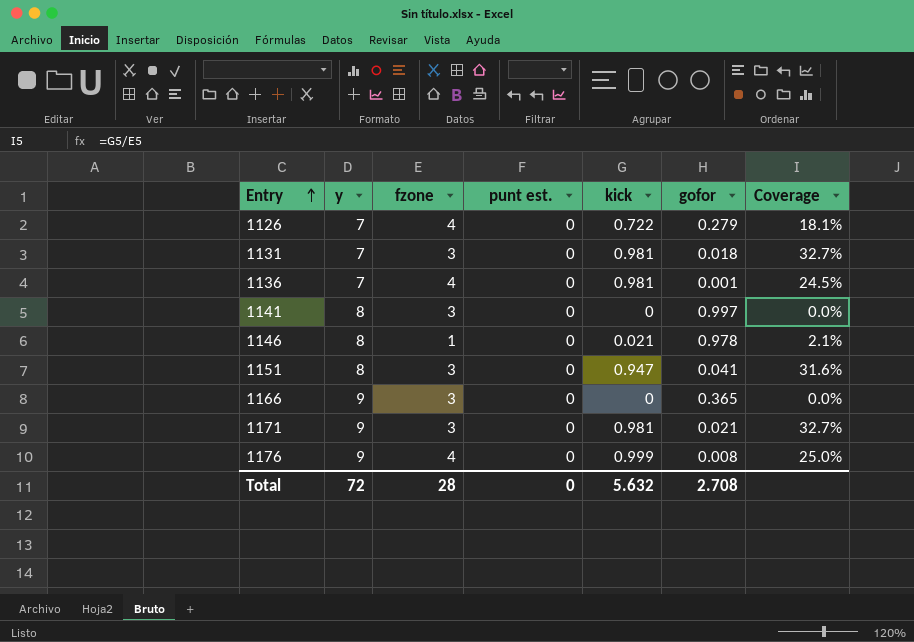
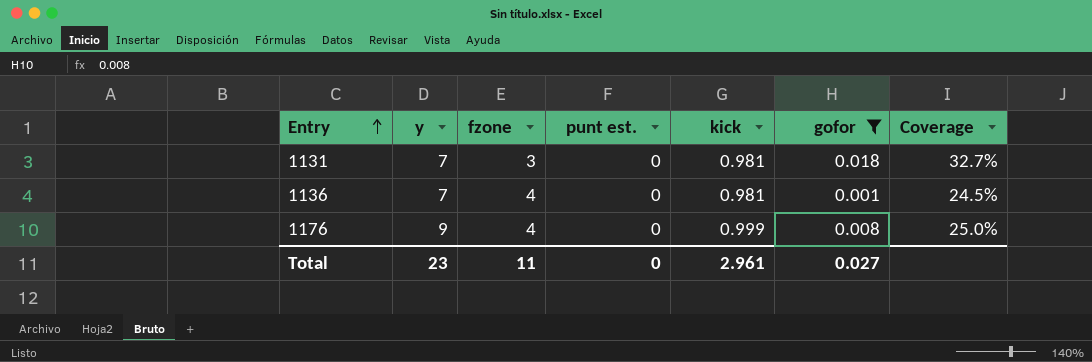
filter: none -> gofor <= 0.018
Total | y: 72 -> 23
Total | fzone: 28 -> 11
Total | kick: 5.632 -> 2.961
Total | gofor: 2.708 -> 0.027

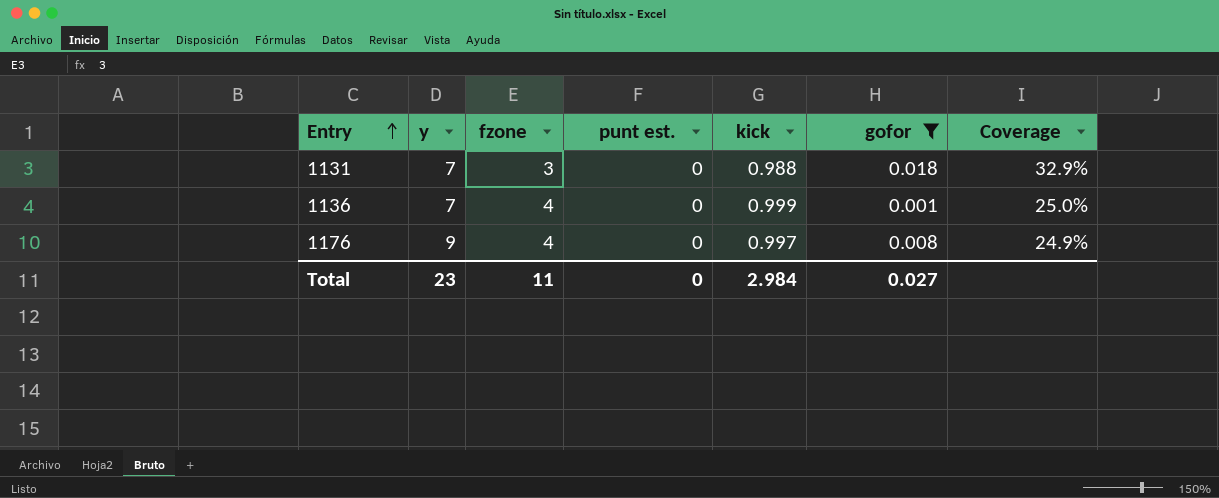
1131 | kick: 0.981 -> 0.988
1131 | Coverage: 32.7% -> 32.9%
1136 | kick: 0.981 -> 0.999
1136 | Coverage: 24.5% -> 25.0%
1176 | kick: 0.999 -> 0.997
1176 | Coverage: 25.0% -> 24.9%
Total | kick: 2.961 -> 2.984

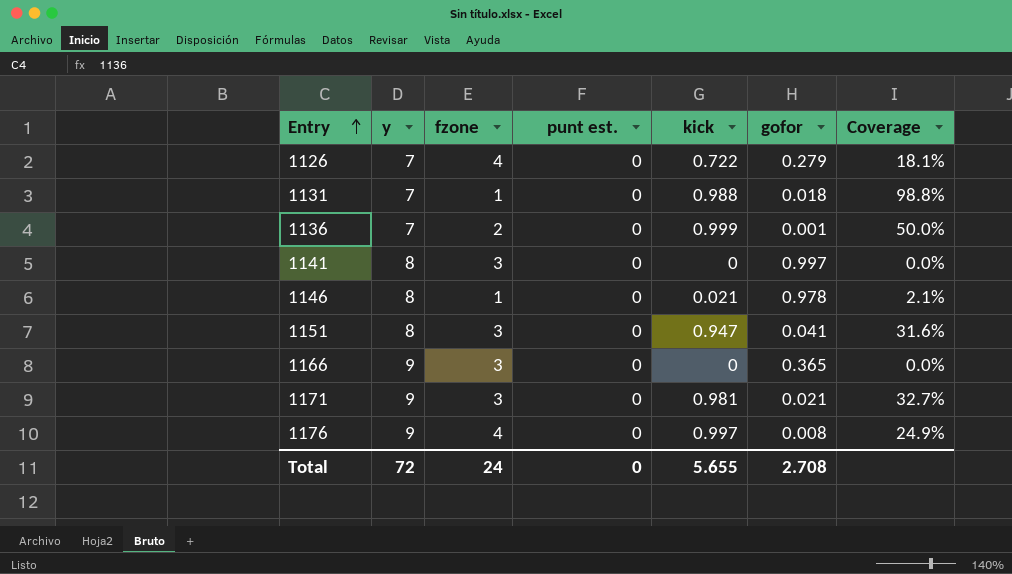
filter: gofor <= 0.018 -> none
1131 | fzone: 3 -> 1
1131 | Coverage: 32.9% -> 98.8%
1136 | fzone: 4 -> 2
1136 | Coverage: 25.0% -> 50.0%
Total | y: 23 -> 72
Total | fzone: 11 -> 24
Total | kick: 2.984 -> 5.655
Total | gofor: 0.027 -> 2.708

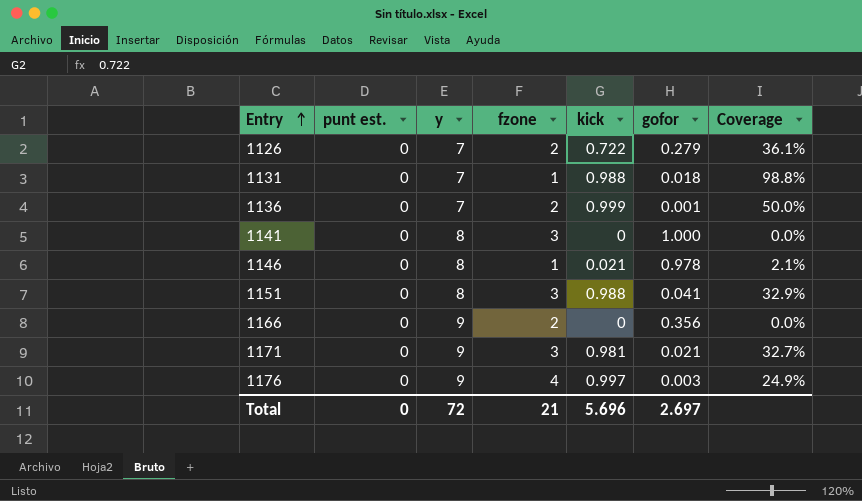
column punt est. | position: 4 -> 2
1126 | fzone: 4 -> 2
1126 | Coverage: 18.1% -> 36.1%
1141 | gofor: 0.997 -> 1.000
1151 | kick: 0.947 -> 0.988
1151 | Coverage: 31.6% -> 32.9%
1166 | fzone: 3 -> 2
1166 | gofor: 0.365 -> 0.356
1176 | gofor: 0.008 -> 0.003
Total | fzone: 24 -> 21
Total | kick: 5.655 -> 5.696
Total | gofor: 2.708 -> 2.697

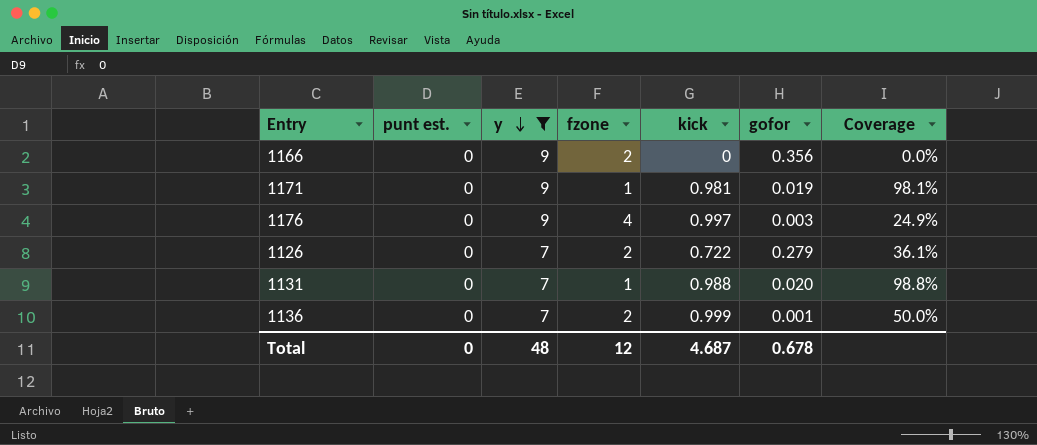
filter: none -> y != 8
row order: Entry ascending -> y descending
1171 | fzone: 3 -> 1
1171 | gofor: 0.021 -> 0.019
1171 | Coverage: 32.7% -> 98.1%
1131 | gofor: 0.018 -> 0.020
Total | y: 72 -> 48
Total | fzone: 21 -> 12
Total | kick: 5.696 -> 4.687
Total | gofor: 2.697 -> 0.678

